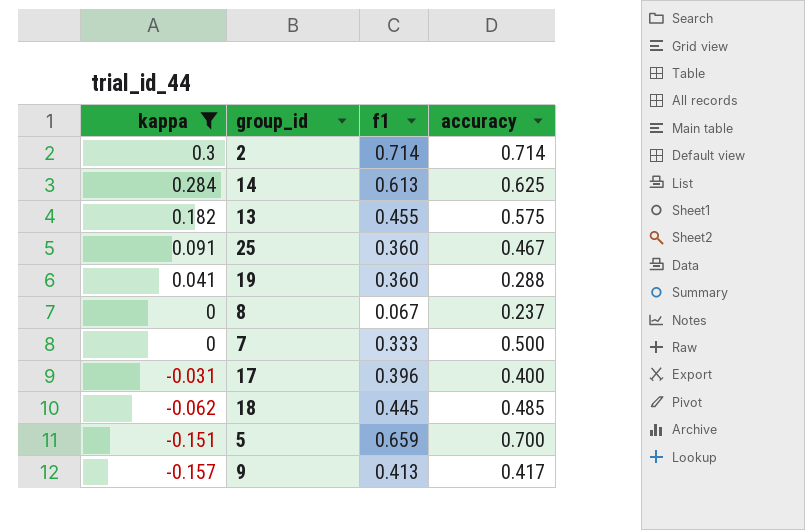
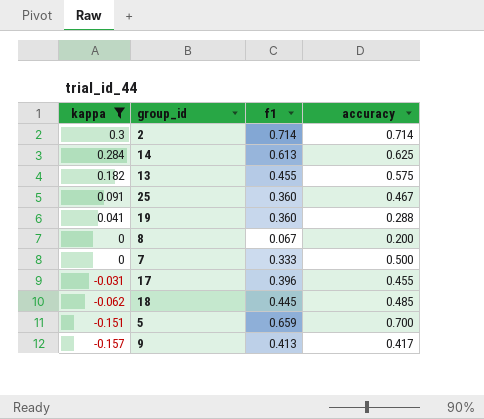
8 | accuracy: 0.237 -> 0.200
17 | accuracy: 0.400 -> 0.455

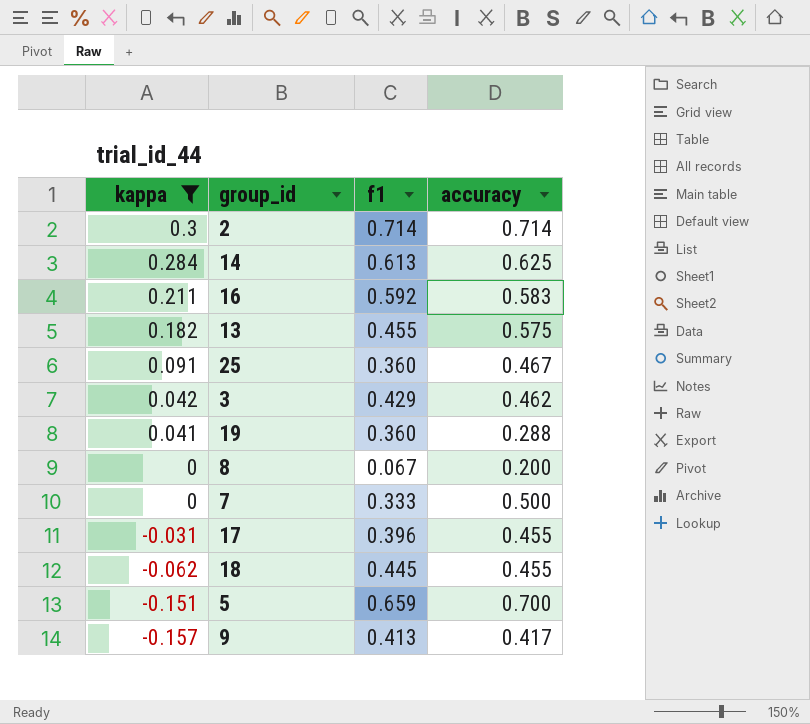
row 16: none -> 0.211 | 0.592 | 0.583
row 3: none -> 0.042 | 0.429 | 0.462
18 | accuracy: 0.485 -> 0.455

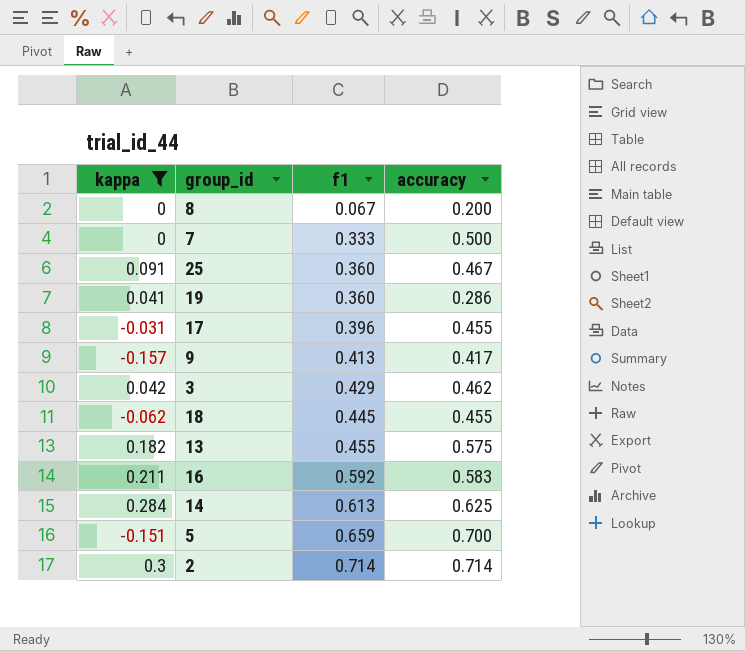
row order: kappa descending -> f1 ascending
19 | accuracy: 0.288 -> 0.286

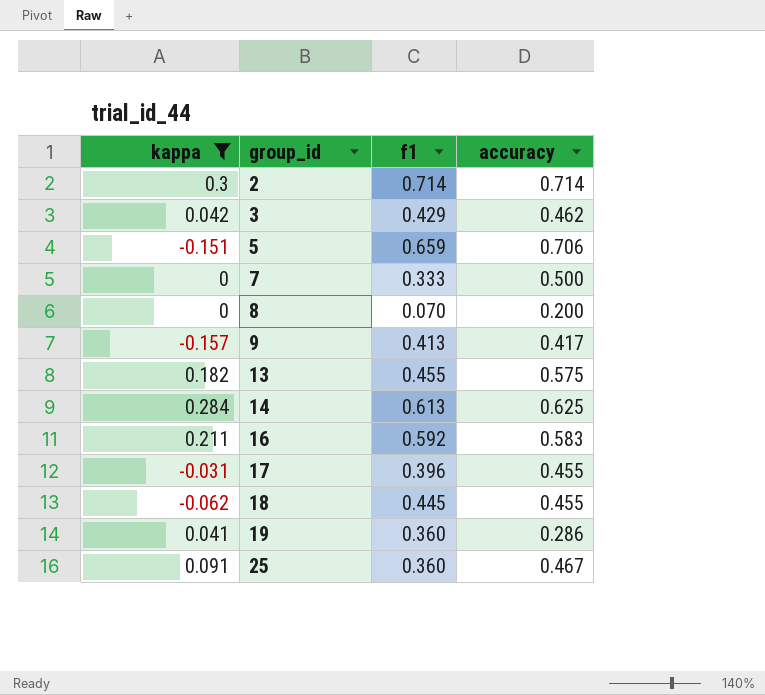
row order: f1 ascending -> group_id ascending
5 | accuracy: 0.700 -> 0.706
8 | f1: 0.067 -> 0.070

